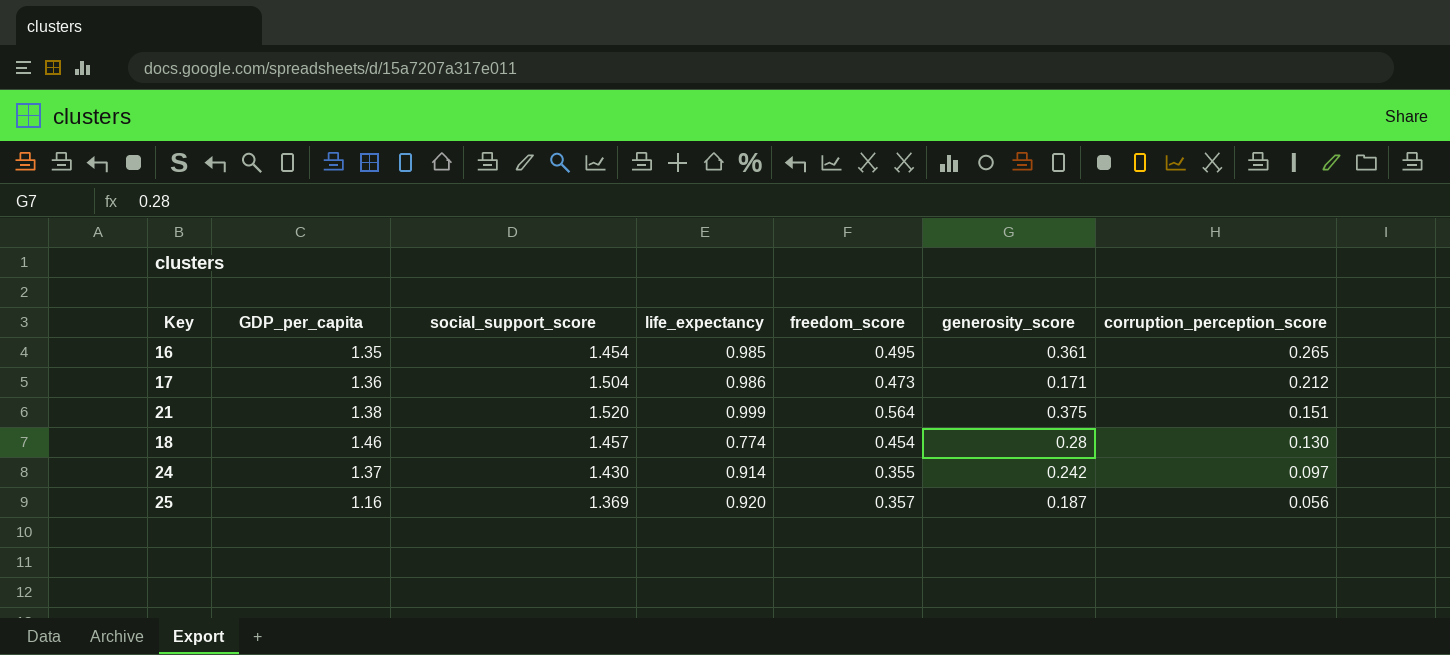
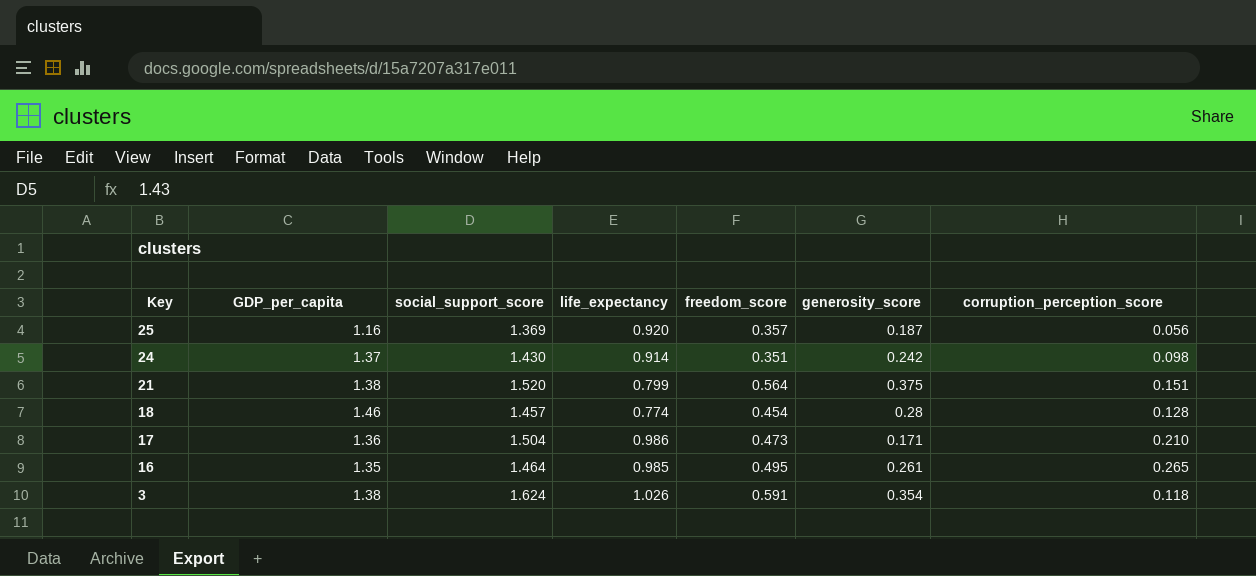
row order: corruption_perception_score descending -> Key descending
24 | freedom_score: 0.355 -> 0.351
24 | corruption_perception_score: 0.097 -> 0.098
21 | life_expectancy: 0.999 -> 0.799
18 | corruption_perception_score: 0.130 -> 0.128
17 | corruption_perception_score: 0.212 -> 0.210
16 | social_support_score: 1.454 -> 1.464
16 | generosity_score: 0.361 -> 0.261
row 3: none -> 1.38 | 1.624 | 1.026 | 0.591 | 0.354 | 0.118

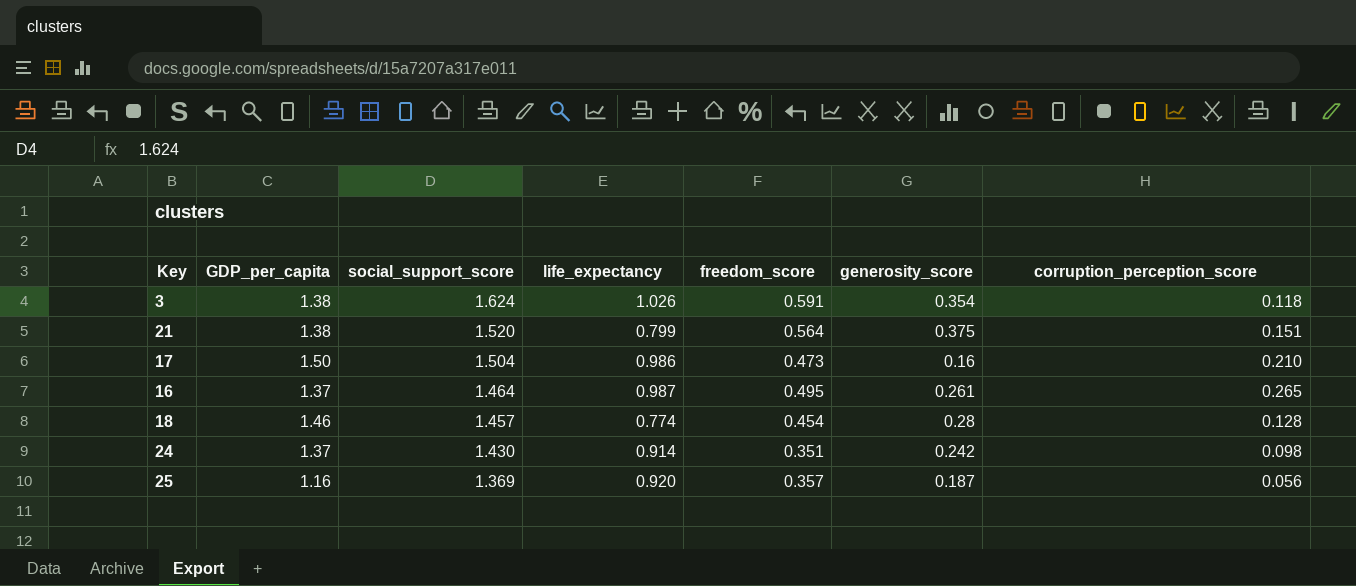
row order: Key descending -> social_support_score descending
17 | GDP_per_capita: 1.36 -> 1.50
17 | generosity_score: 0.171 -> 0.16
16 | GDP_per_capita: 1.35 -> 1.37
16 | life_expectancy: 0.985 -> 0.987

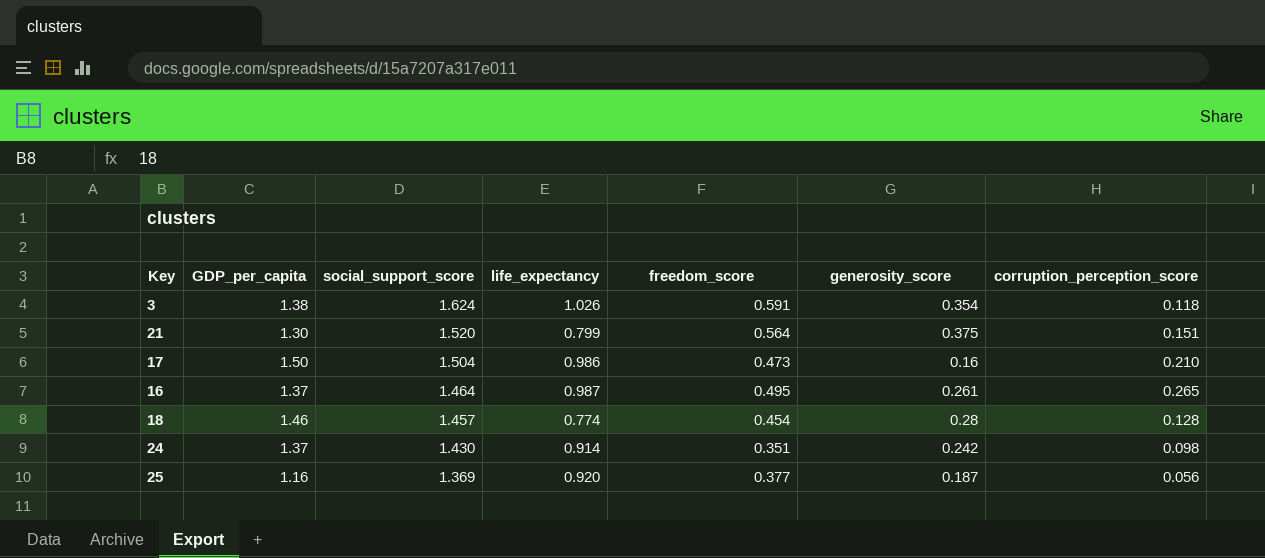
21 | GDP_per_capita: 1.38 -> 1.30
25 | freedom_score: 0.357 -> 0.377

